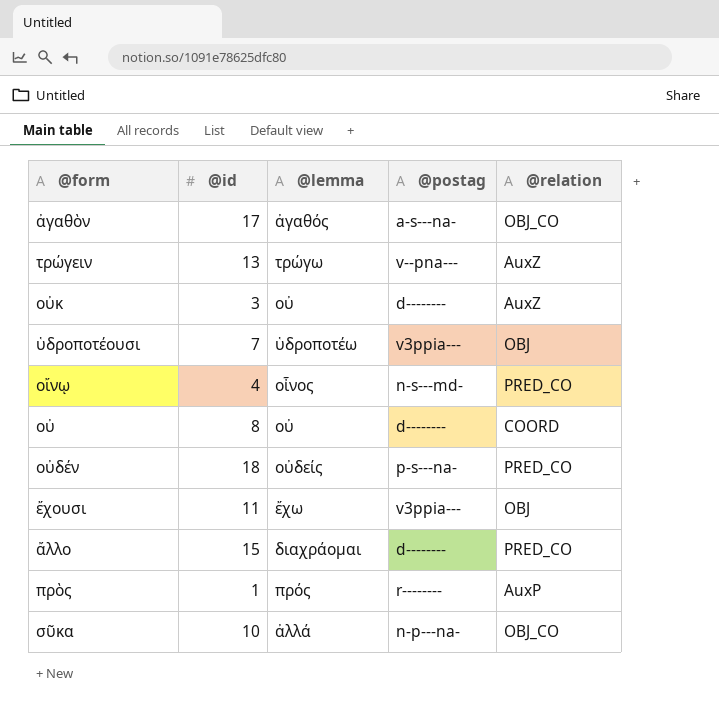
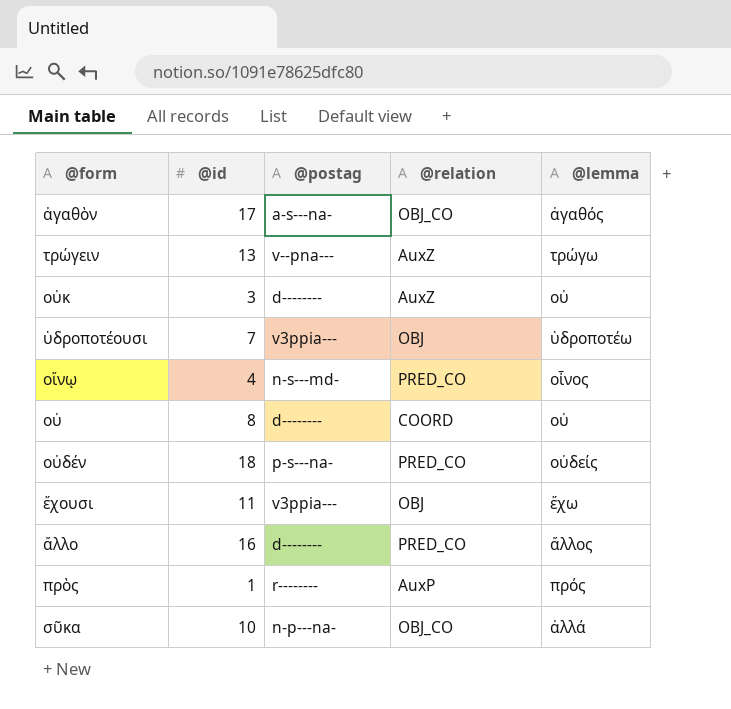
column @lemma | position: 3 -> 5
ἄλλο | @id: 15 -> 16
ἄλλο | @lemma: διαχράομαι -> ἄλλος

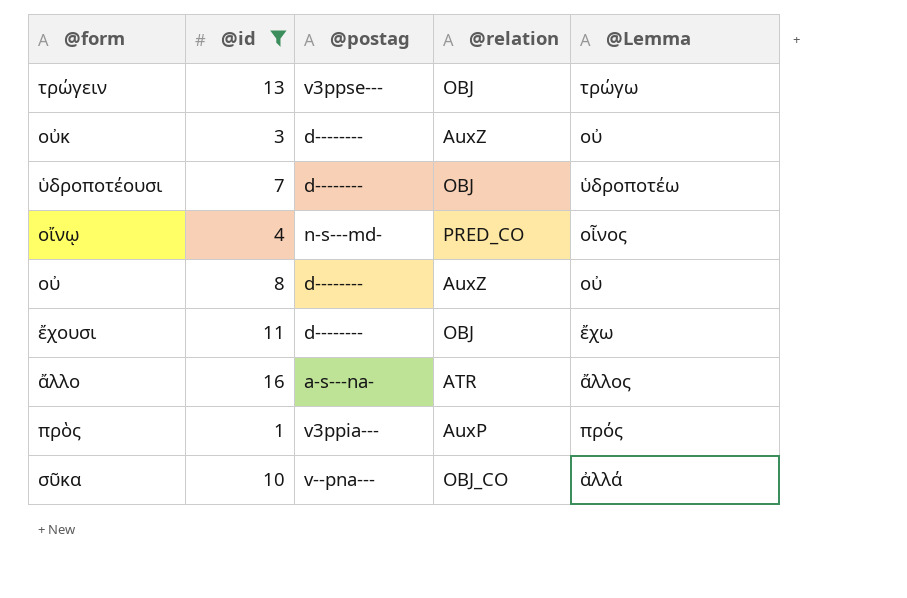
filter: none -> @id <= 16
column name: @lemma -> @Lemma
τρώγειν | @postag: v--pna--- -> v3ppse---
τρώγειν | @relation: AuxZ -> OBJ
ὑδροποτέουσι | @postag: v3ppia--- -> d--------
οὐ | @relation: COORD -> AuxZ
ἔχουσι | @postag: v3ppia--- -> d--------
ἄλλο | @postag: d-------- -> a-s---na-
ἄλλο | @relation: PRED_CO -> ATR
πρὸς | @postag: r-------- -> v3ppia---
σῦκα | @postag: n-p---na- -> v--pna---

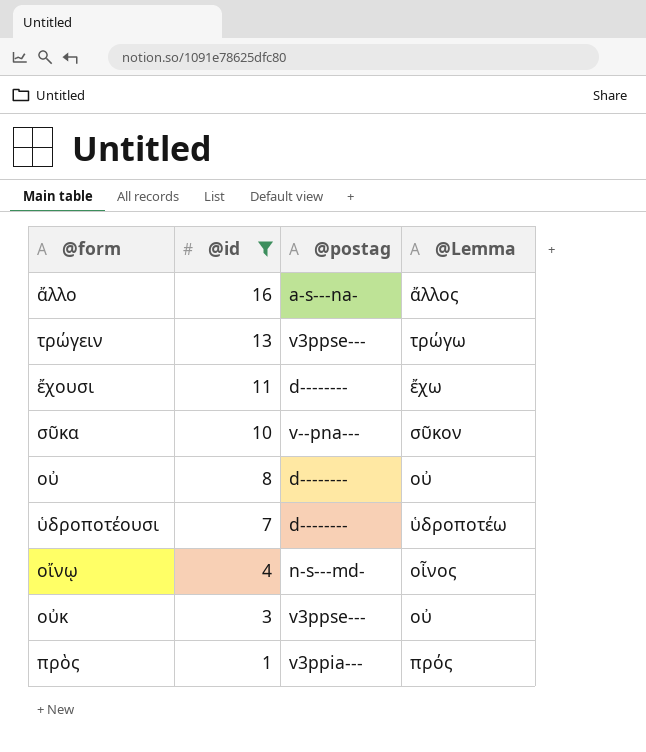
row order: none -> @id descending
column @relation | position: 4 -> none
σῦκα | @Lemma: ἀλλά -> σῦκον
οὐκ | @postag: d-------- -> v3ppse---

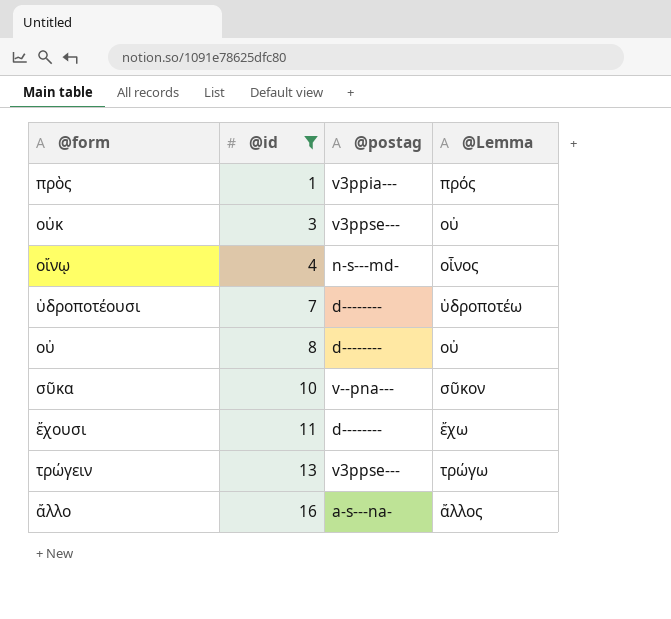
row order: @id descending -> @id ascending

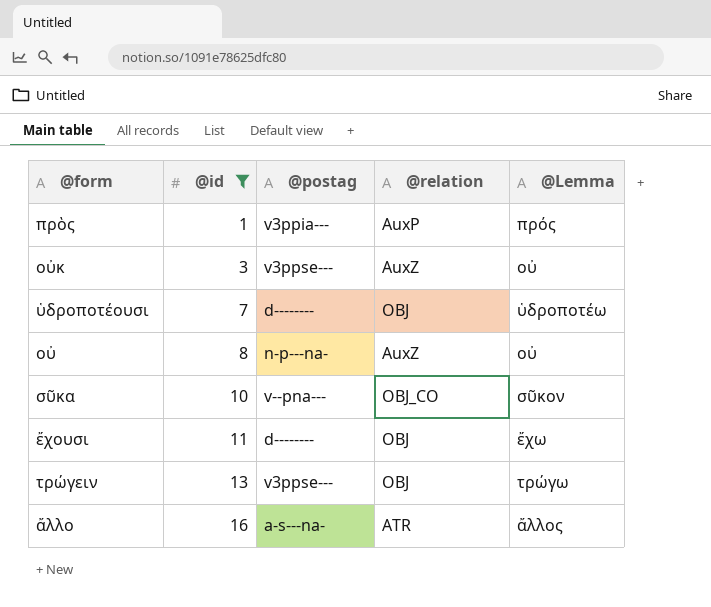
column @relation | position: none -> 4
row οἴνῳ: 4 | n-s---md- | οἶνος -> none
οὐ | @postag: d-------- -> n-p---na-

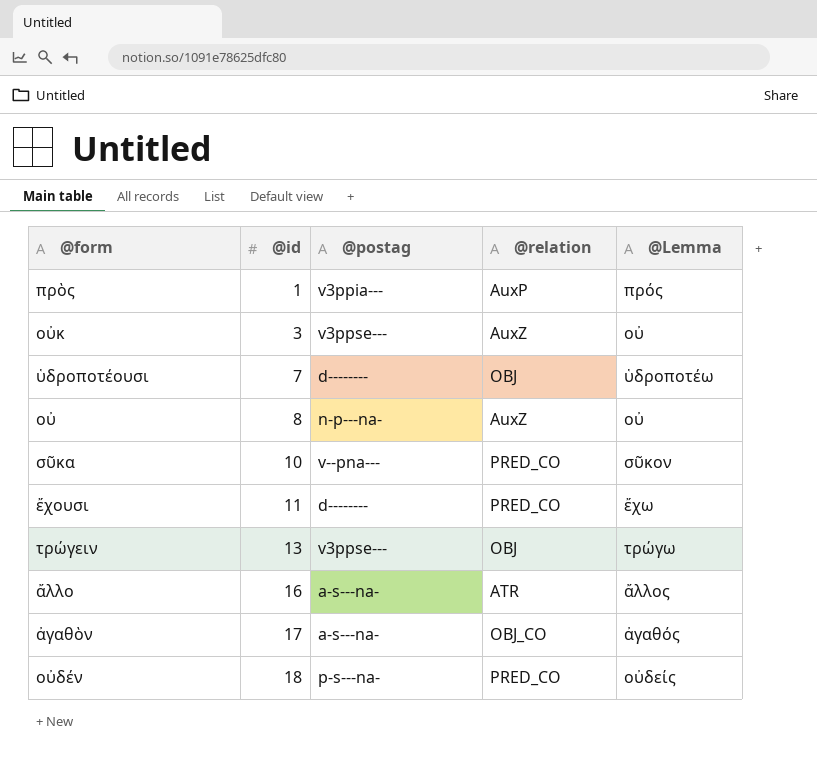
filter: @id <= 16 -> none
σῦκα | @relation: OBJ_CO -> PRED_CO
ἔχουσι | @relation: OBJ -> PRED_CO

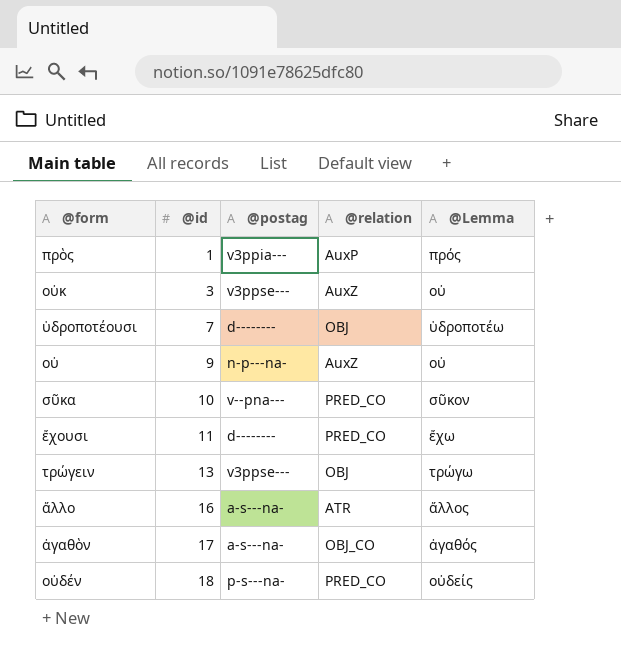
οὐ | @id: 8 -> 9

